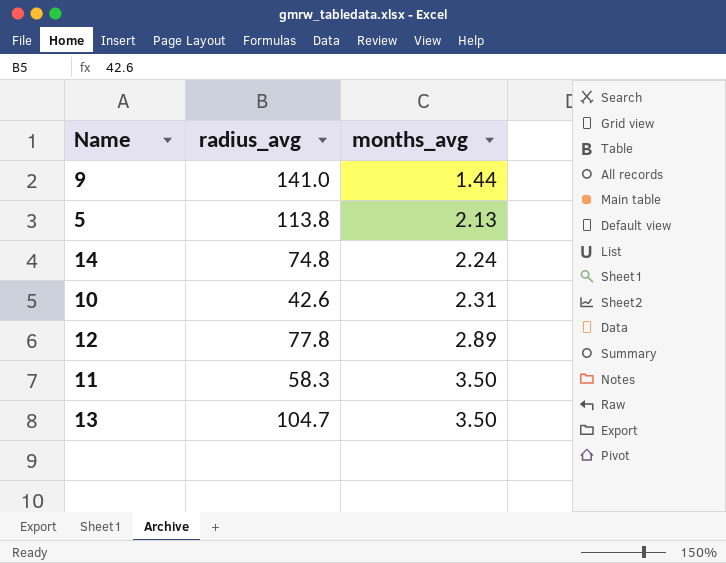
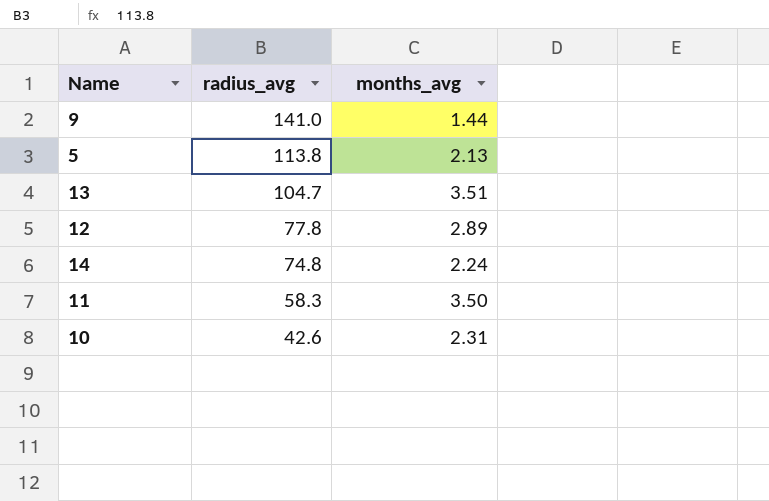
row order: months_avg ascending -> radius_avg descending
13 | months_avg: 3.50 -> 3.51

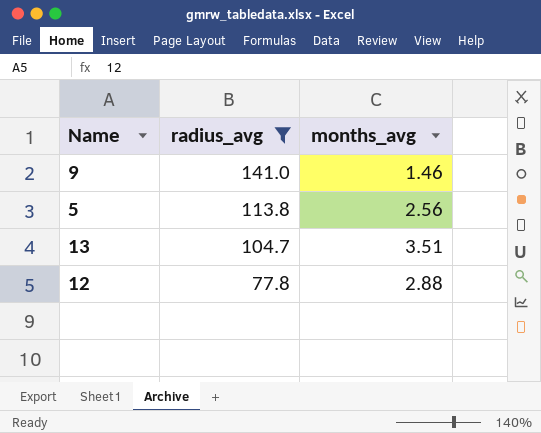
filter: none -> radius_avg >= 77.8
9 | months_avg: 1.44 -> 1.46
5 | months_avg: 2.13 -> 2.56
12 | months_avg: 2.89 -> 2.88

